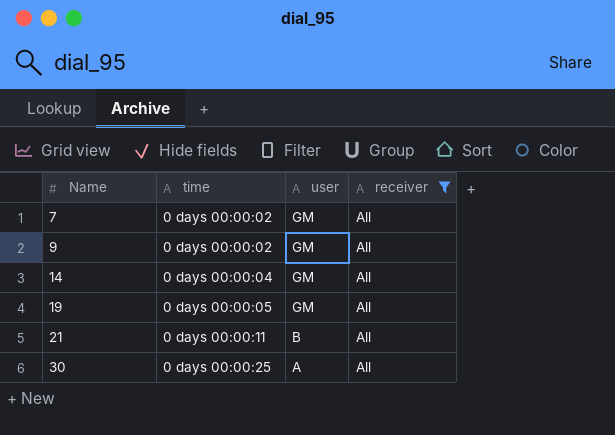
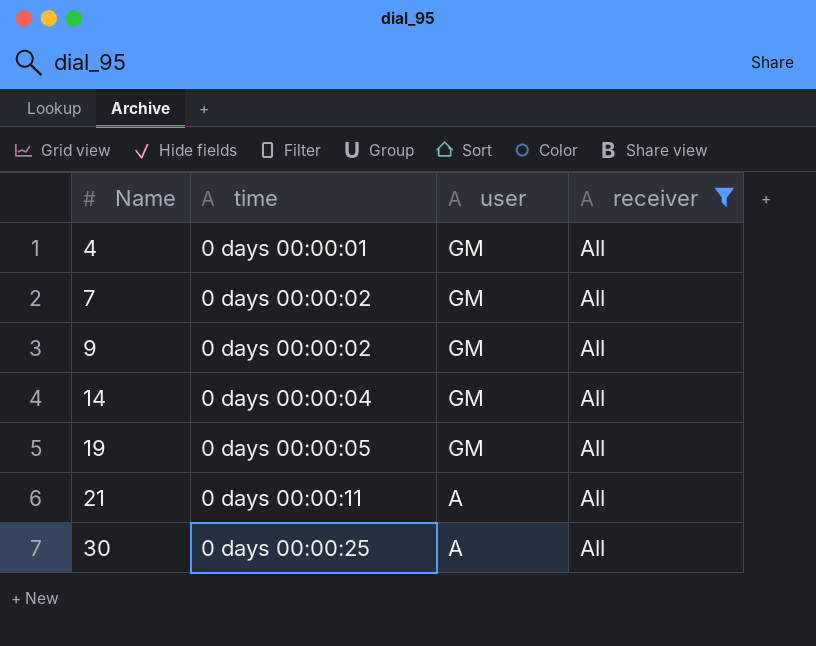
row 4: none -> 0 days 00:00:01 | GM | All
21 | user: B -> A

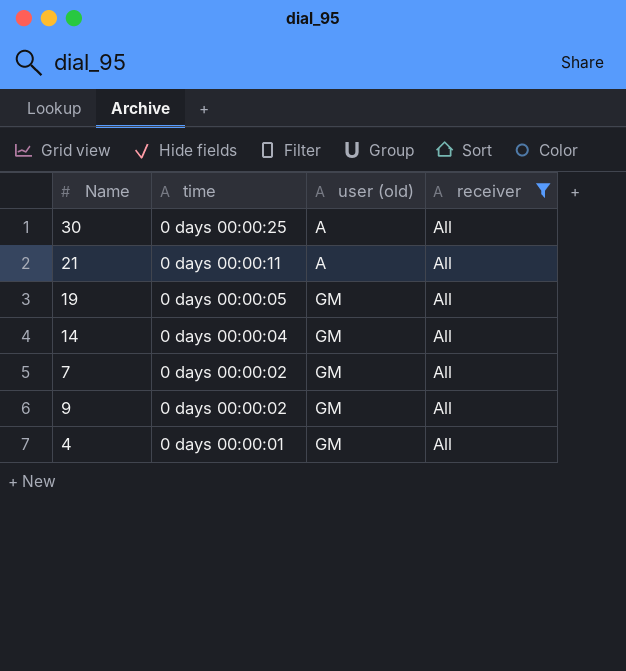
row order: Name ascending -> time descending
column name: user -> user (old)

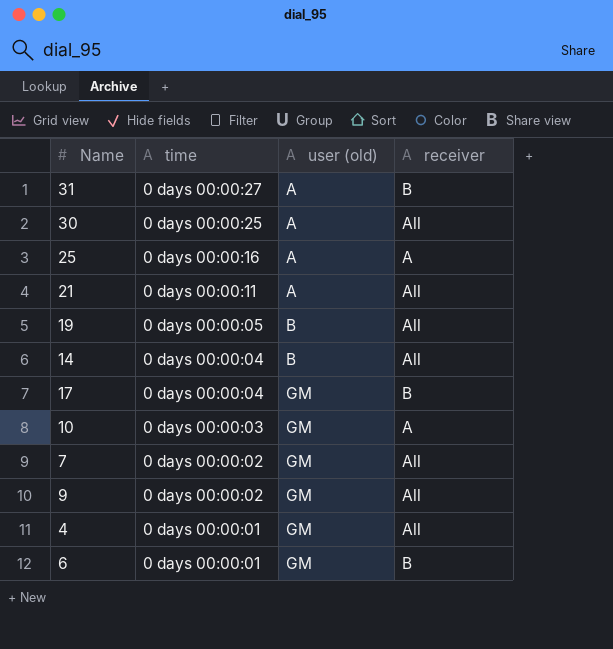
filter: receiver = All -> none
19 | user (old): GM -> B
14 | user (old): GM -> B

